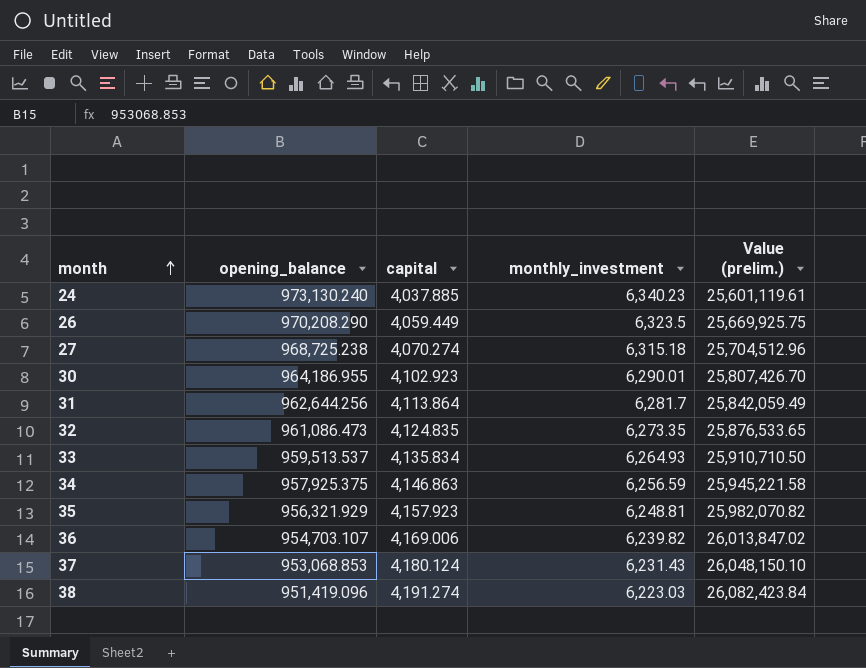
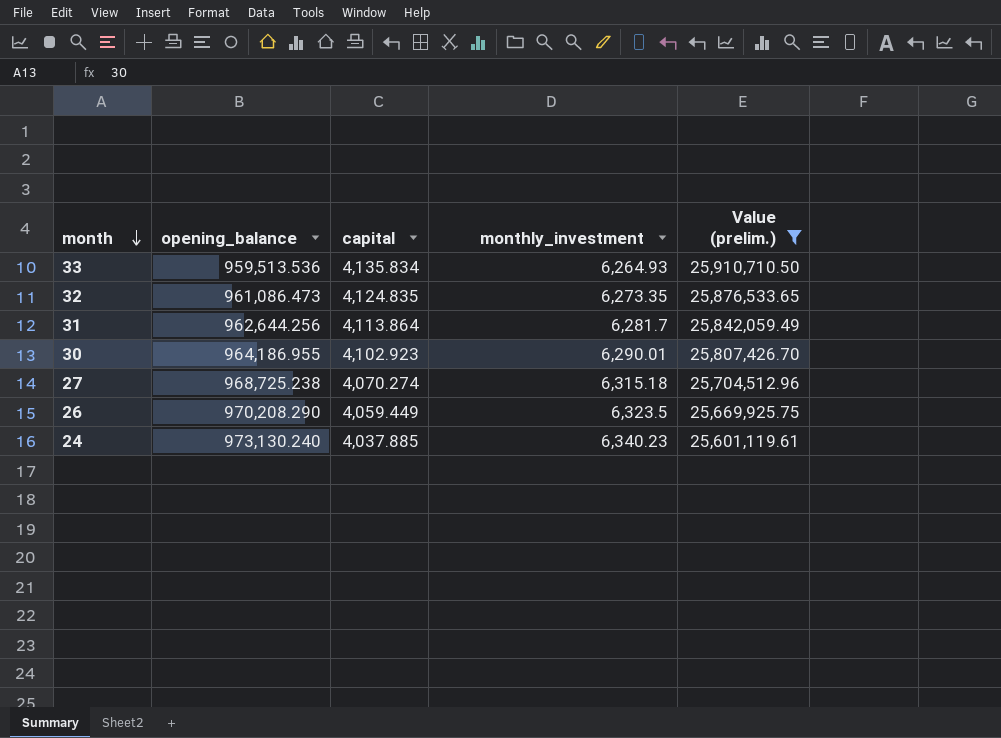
filter: none -> Value (prelim.) <= 25,910,710.50
row order: month ascending -> month descending
33 | opening_balance: 959,513.537 -> 959,513.536

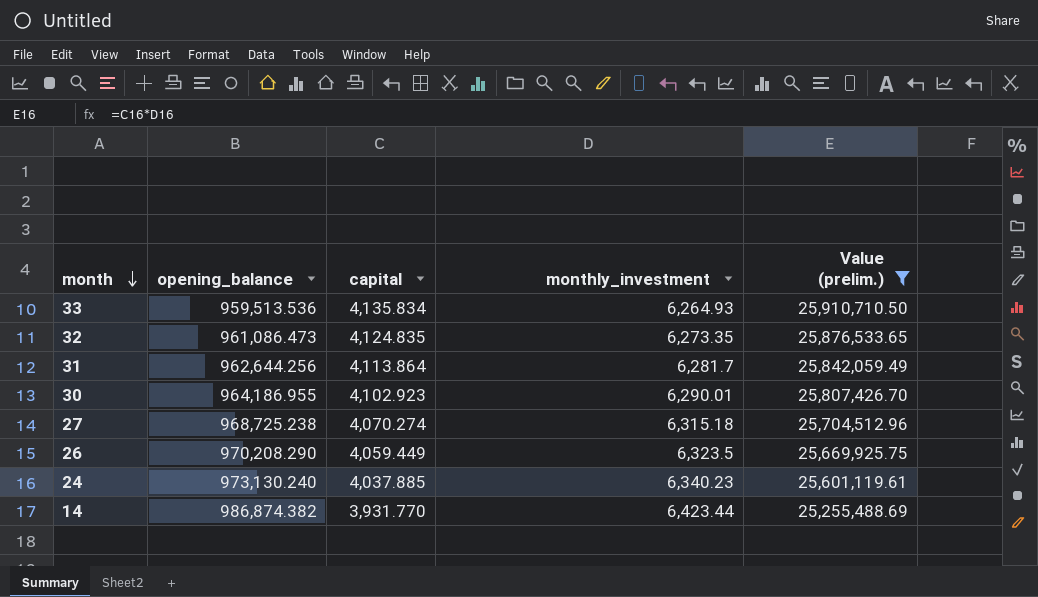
row 14: none -> 986,874.382 | 3,931.770 | 6,423.44 | 25,255,488.69

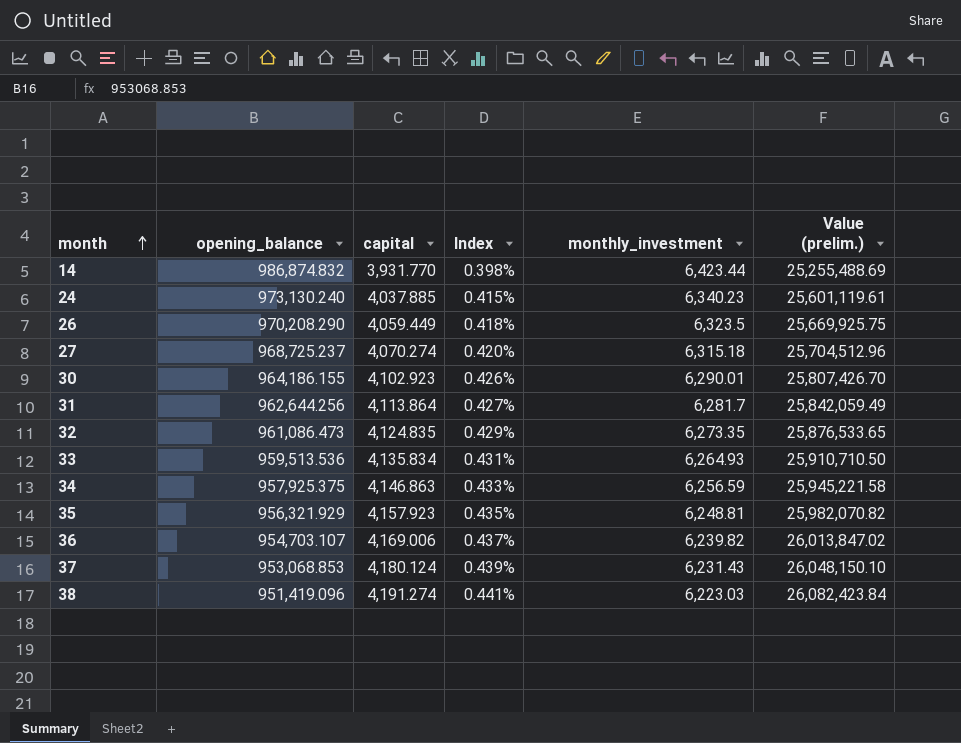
filter: Value (prelim.) <= 25,910,710.50 -> none
row order: month descending -> month ascending
column Index | formula: none -> [capital] / [opening_balance]
14 | opening_balance: 986,874.382 -> 986,874.832
27 | opening_balance: 968,725.238 -> 968,725.237
30 | opening_balance: 964,186.955 -> 964,186.155

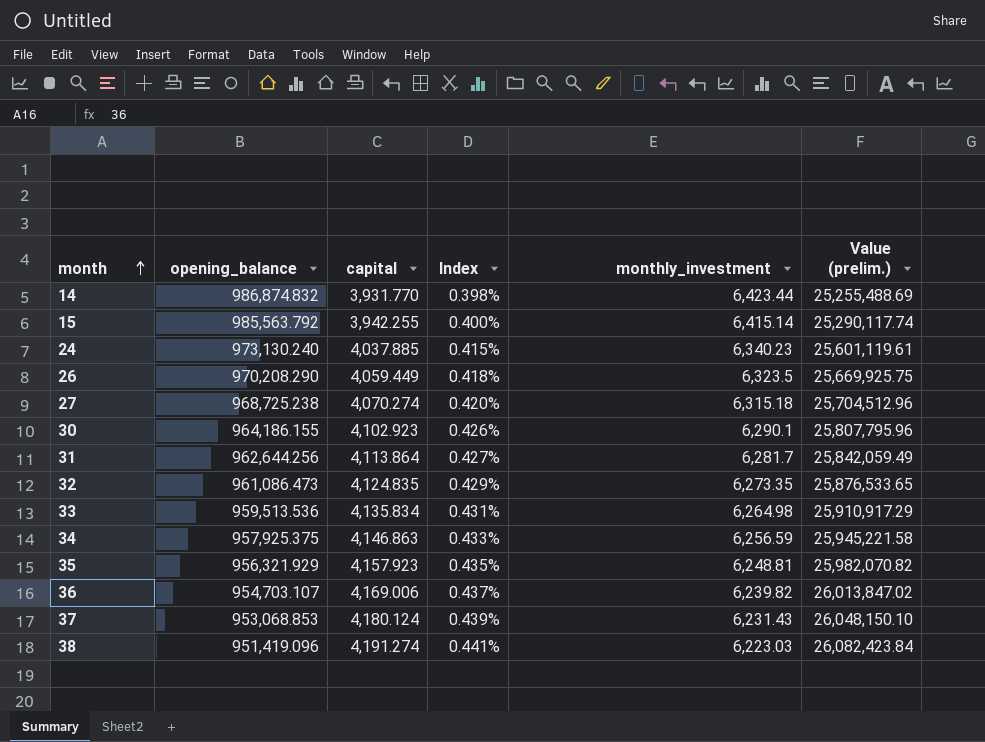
row 15: none -> 985,563.792 | 3,942.255 | 0.400% | 6,415.14 | 25,290,117.74
27 | opening_balance: 968,725.237 -> 968,725.238
30 | monthly_investment: 6,290.01 -> 6,290.1
30 | Value (prelim.): 25,807,426.70 -> 25,807,795.96
33 | monthly_investment: 6,264.93 -> 6,264.98
33 | Value (prelim.): 25,910,710.50 -> 25,910,917.29

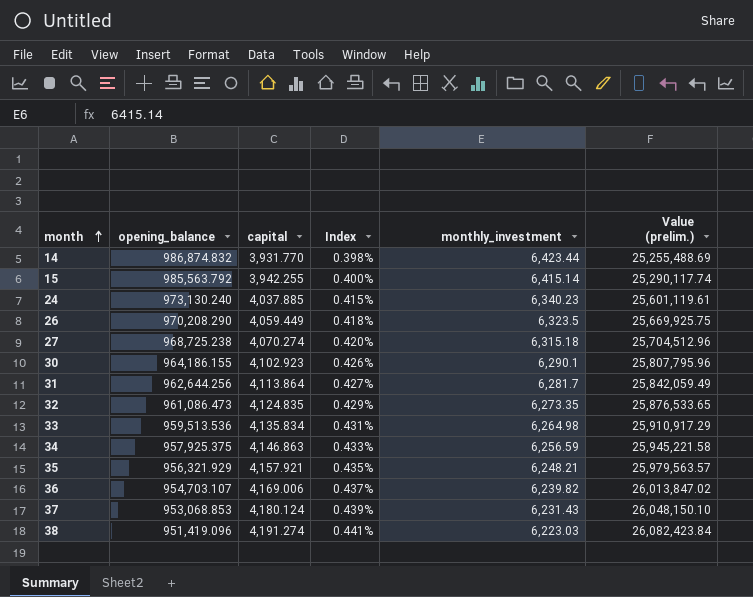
35 | capital: 4,157.923 -> 4,157.921
35 | monthly_investment: 6,248.81 -> 6,248.21
35 | Value (prelim.): 25,982,070.82 -> 25,979,563.57

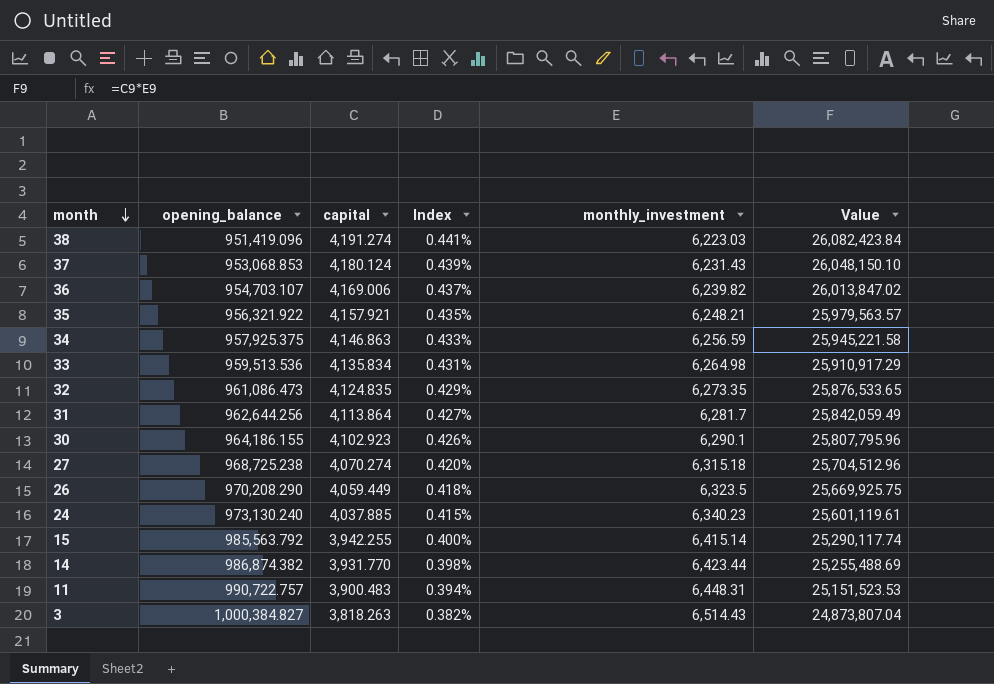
row order: month ascending -> month descending
column name: Value (prelim.) -> Value
35 | opening_balance: 956,321.929 -> 956,321.922
14 | opening_balance: 986,874.832 -> 986,874.382
row 11: none -> 990,722.757 | 3,900.483 | 0.394% | 6,448.31 | 25,151,523.53
row 3: none -> 1,000,384.827 | 3,818.263 | 0.382% | 6,514.43 | 24,873,807.04

